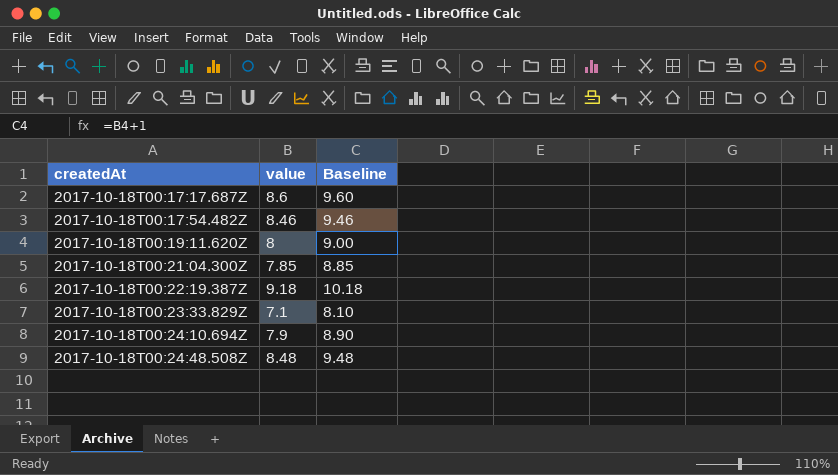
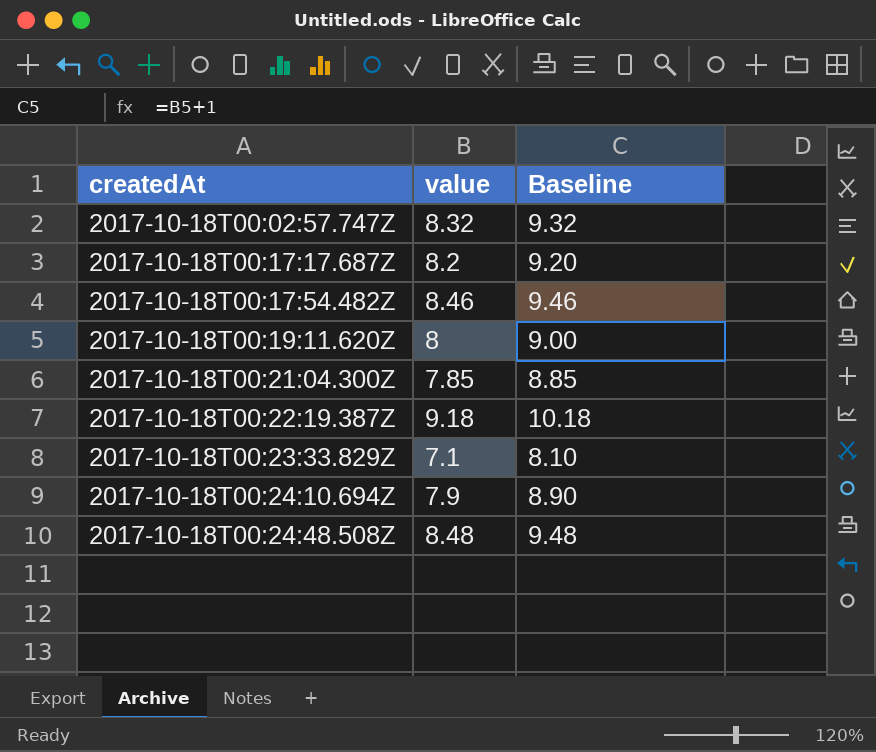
row 2017-10-18T00:02:57.747Z: none -> 8.32 | 9.32
2017-10-18T00:17:17.687Z | value: 8.6 -> 8.2
2017-10-18T00:17:17.687Z | Baseline: 9.60 -> 9.20

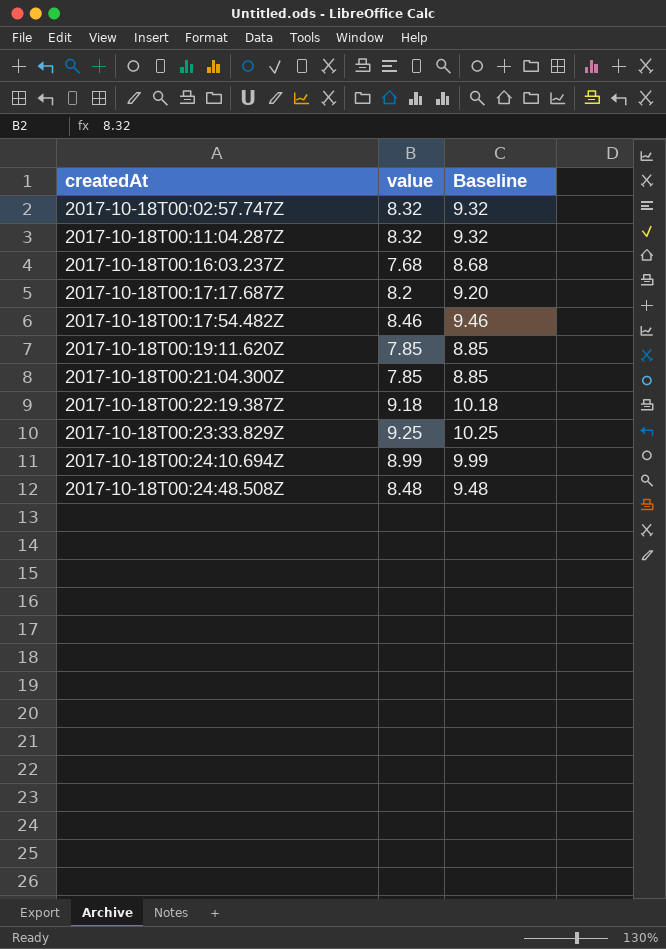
row 2017-10-18T00:11:04.287Z: none -> 8.32 | 9.32
row 2017-10-18T00:16:03.237Z: none -> 7.68 | 8.68
2017-10-18T00:19:11.620Z | value: 8 -> 7.85
2017-10-18T00:19:11.620Z | Baseline: 9.00 -> 8.85
2017-10-18T00:23:33.829Z | value: 7.1 -> 9.25
2017-10-18T00:23:33.829Z | Baseline: 8.10 -> 10.25
2017-10-18T00:24:10.694Z | value: 7.9 -> 8.99
2017-10-18T00:24:10.694Z | Baseline: 8.90 -> 9.99

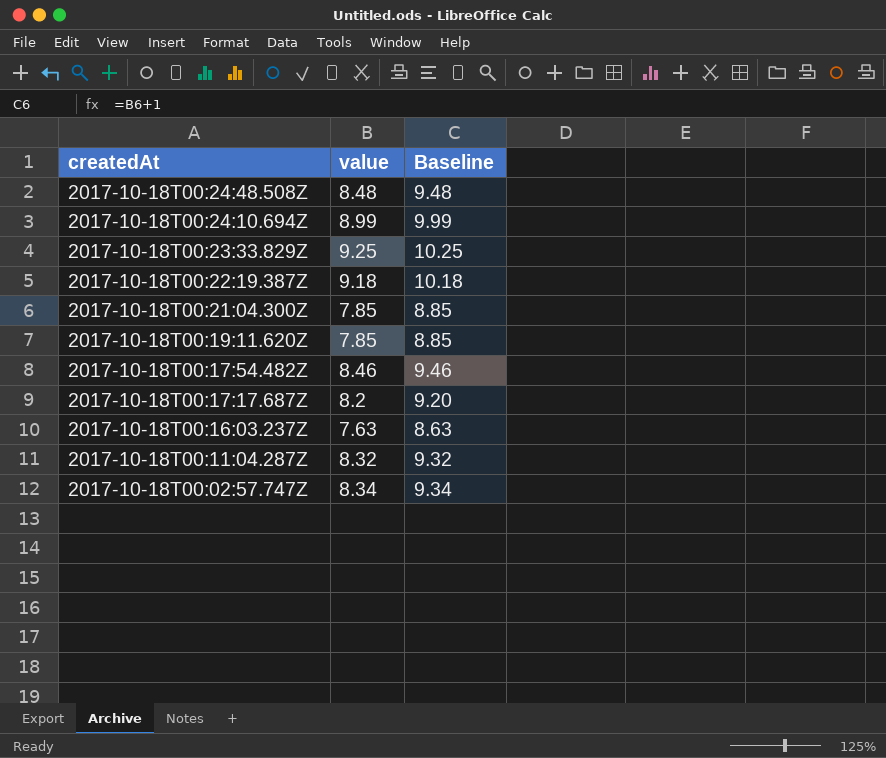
row order: createdAt ascending -> createdAt descending
2017-10-18T00:16:03.237Z | value: 7.68 -> 7.63
2017-10-18T00:16:03.237Z | Baseline: 8.68 -> 8.63
2017-10-18T00:02:57.747Z | value: 8.32 -> 8.34
2017-10-18T00:02:57.747Z | Baseline: 9.32 -> 9.34

